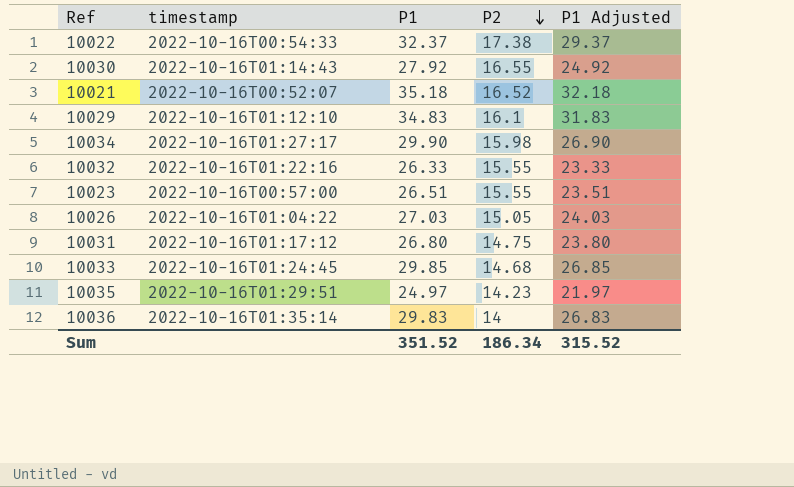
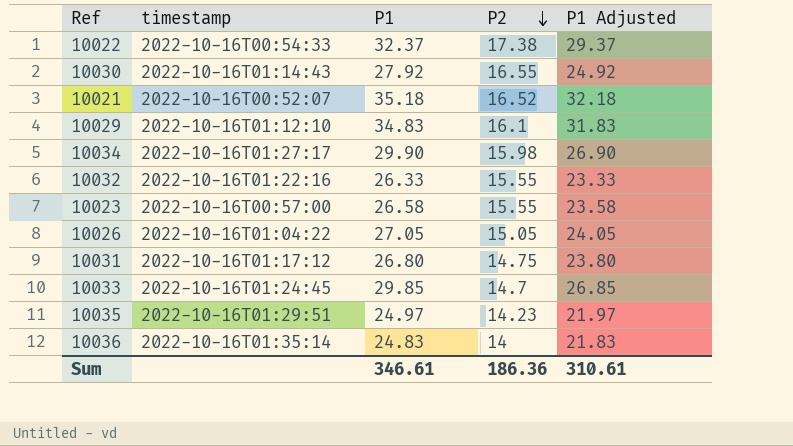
10023 | P1: 26.51 -> 26.58
10023 | P1 Adjusted: 23.51 -> 23.58
10026 | P1: 27.03 -> 27.05
10026 | P1 Adjusted: 24.03 -> 24.05
10033 | P2: 14.68 -> 14.7
10036 | P1: 29.83 -> 24.83
10036 | P1 Adjusted: 26.83 -> 21.83
Sum | P1: 351.52 -> 346.61
Sum | P2: 186.34 -> 186.36
Sum | P1 Adjusted: 315.52 -> 310.61

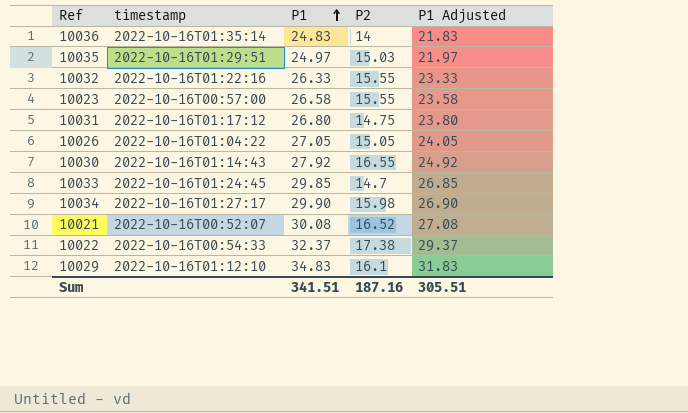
row order: P2 descending -> P1 ascending
10035 | P2: 14.23 -> 15.03
10021 | P1: 35.18 -> 30.08
10021 | P1 Adjusted: 32.18 -> 27.08
Sum | P1: 346.61 -> 341.51
Sum | P2: 186.36 -> 187.16
Sum | P1 Adjusted: 310.61 -> 305.51

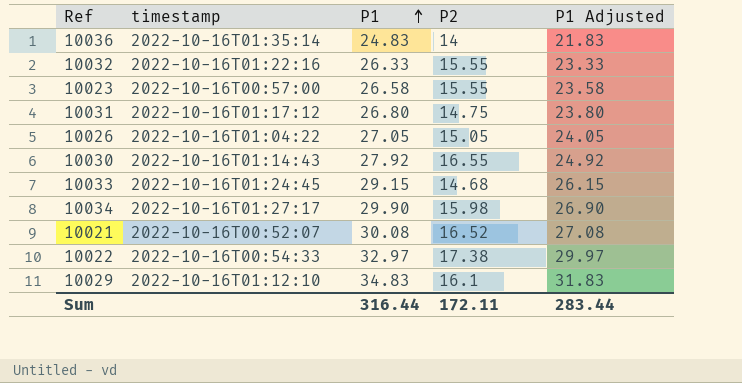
row 10035: 2022-10-16T01:29:51 | 24.97 | 15.03 | 21.97 -> none
10033 | P1: 29.85 -> 29.15
10033 | P2: 14.7 -> 14.68
10033 | P1 Adjusted: 26.85 -> 26.15
10022 | P1: 32.37 -> 32.97
10022 | P1 Adjusted: 29.37 -> 29.97
Sum | P1: 341.51 -> 316.44
Sum | P2: 187.16 -> 172.11
Sum | P1 Adjusted: 305.51 -> 283.44

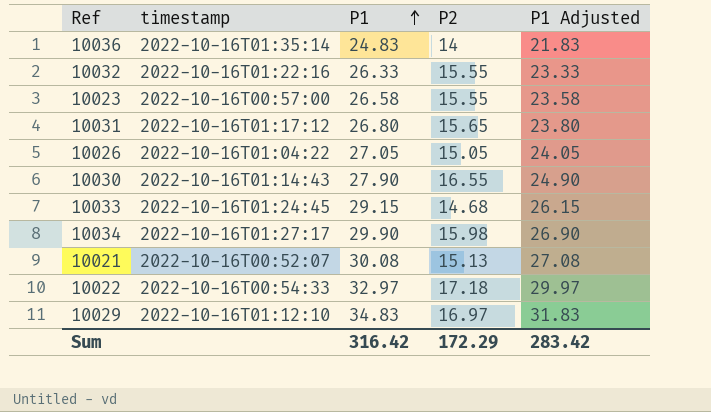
10031 | P2: 14.75 -> 15.65
10030 | P1: 27.92 -> 27.90
10030 | P1 Adjusted: 24.92 -> 24.90
10021 | P2: 16.52 -> 15.13
10022 | P2: 17.38 -> 17.18
10029 | P2: 16.1 -> 16.97
Sum | P1: 316.44 -> 316.42
Sum | P2: 172.11 -> 172.29
Sum | P1 Adjusted: 283.44 -> 283.42

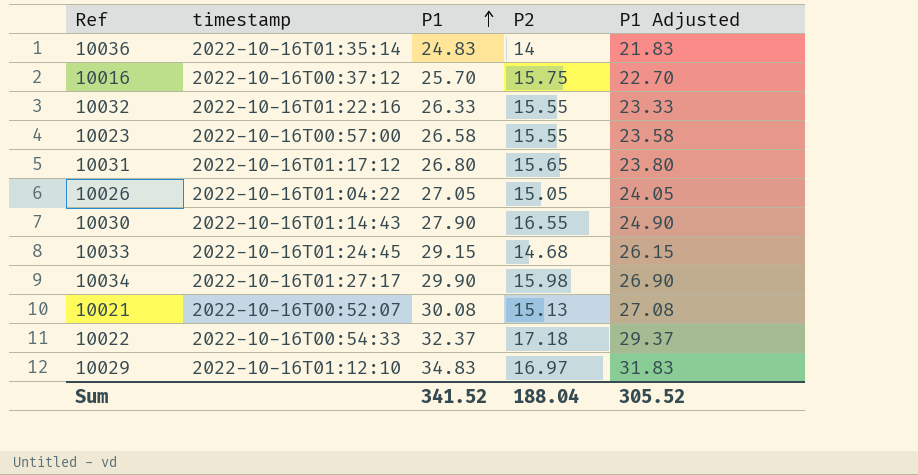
row 10016: none -> 2022-10-16T00:37:12 | 25.70 | 15.75 | 22.70
10022 | P1: 32.97 -> 32.37
10022 | P1 Adjusted: 29.97 -> 29.37
Sum | P1: 316.42 -> 341.52
Sum | P2: 172.29 -> 188.04
Sum | P1 Adjusted: 283.42 -> 305.52

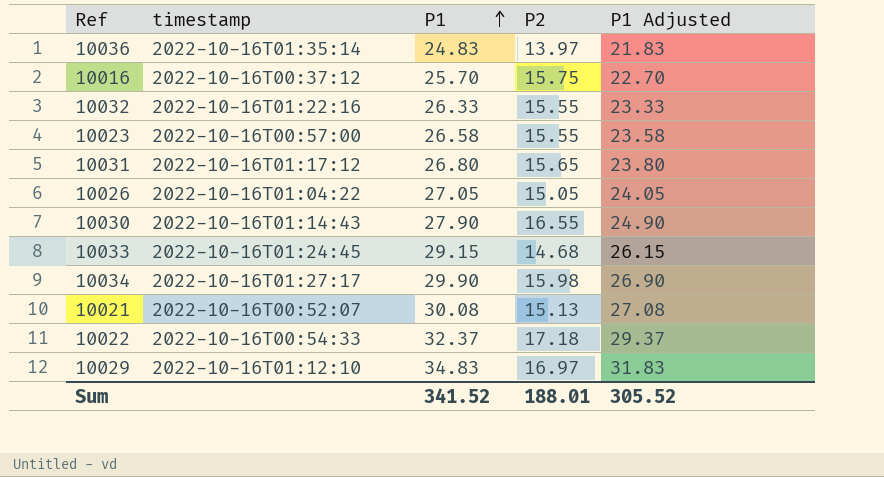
10036 | P2: 14 -> 13.97
Sum | P2: 188.04 -> 188.01

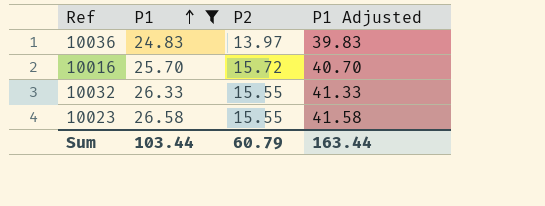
filter: none -> P1 <= 26.58
column timestamp | position: 2 -> none
column P1 Adjusted | formula: [P1] - 3 -> [P1] + 15
10016 | P2: 15.75 -> 15.72
Sum | P1: 341.52 -> 103.44
Sum | P2: 188.01 -> 60.79
Sum | P1 Adjusted: 305.52 -> 163.44

